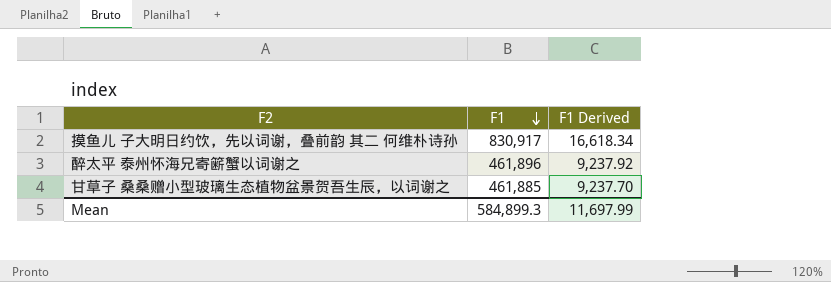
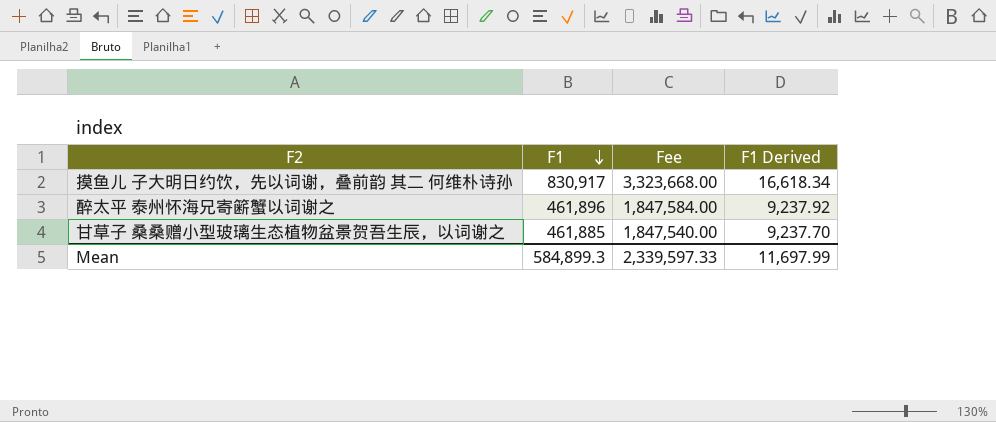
column Fee | formula: none -> [F1] * 4

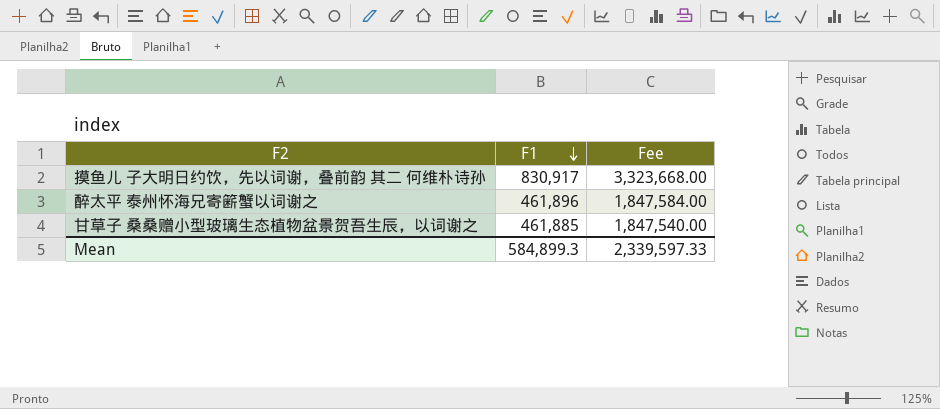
column F1 Derived | formula: [F1] * 0.02 -> none

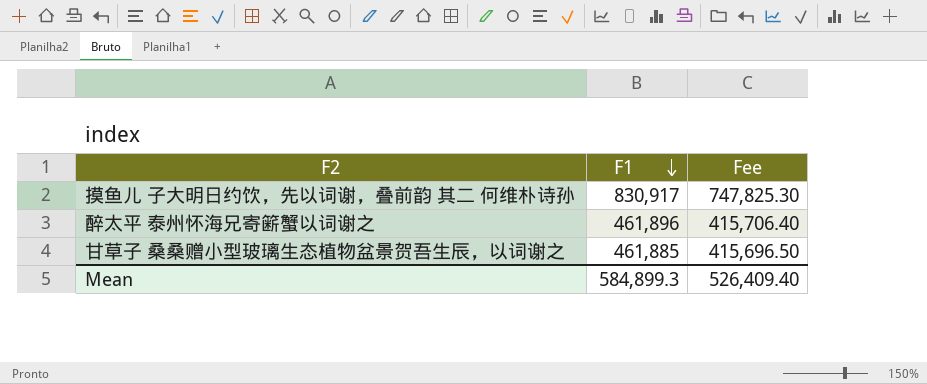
column Fee | formula: [F1] * 4 -> [F1] * 0.9
Mean | Fee: 2,339,597.33 -> 526,409.40

